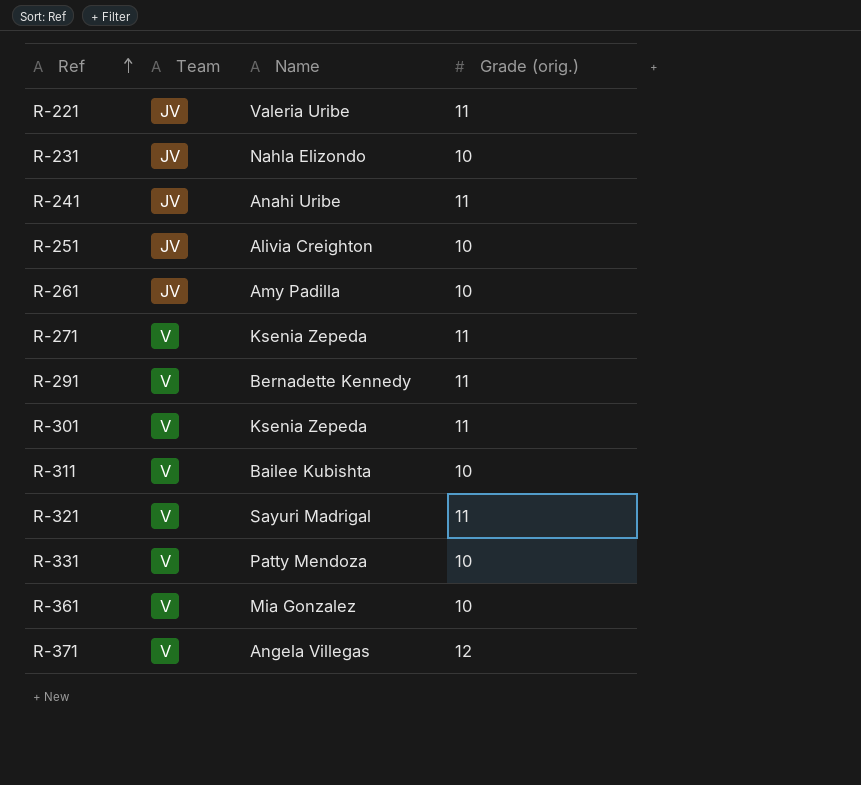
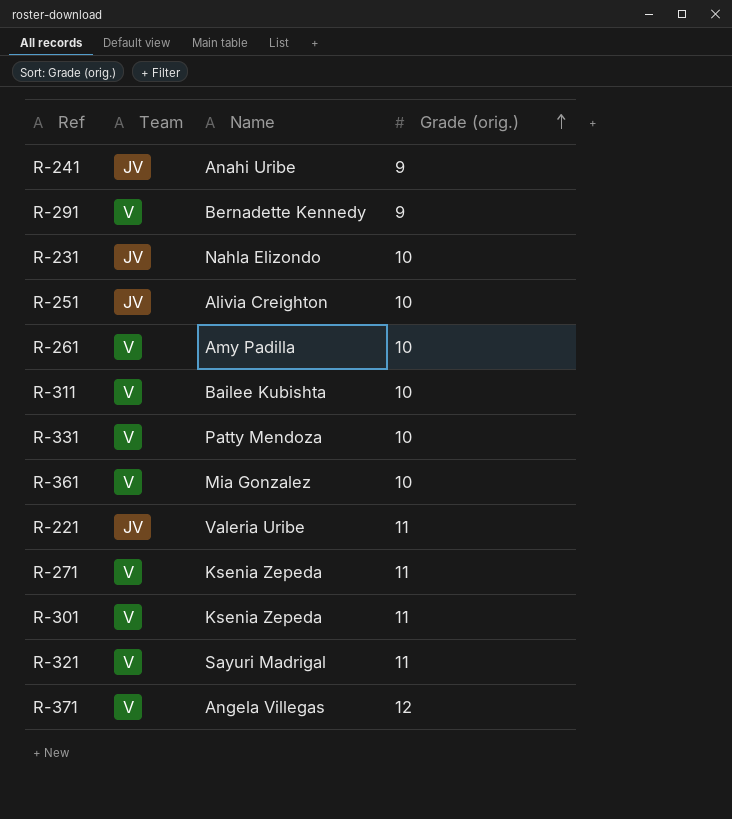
row order: Ref ascending -> Grade (orig.) ascending
R-241 | Grade (orig.): 11 -> 9
R-291 | Grade (orig.): 11 -> 9
R-261 | Team: JV -> V

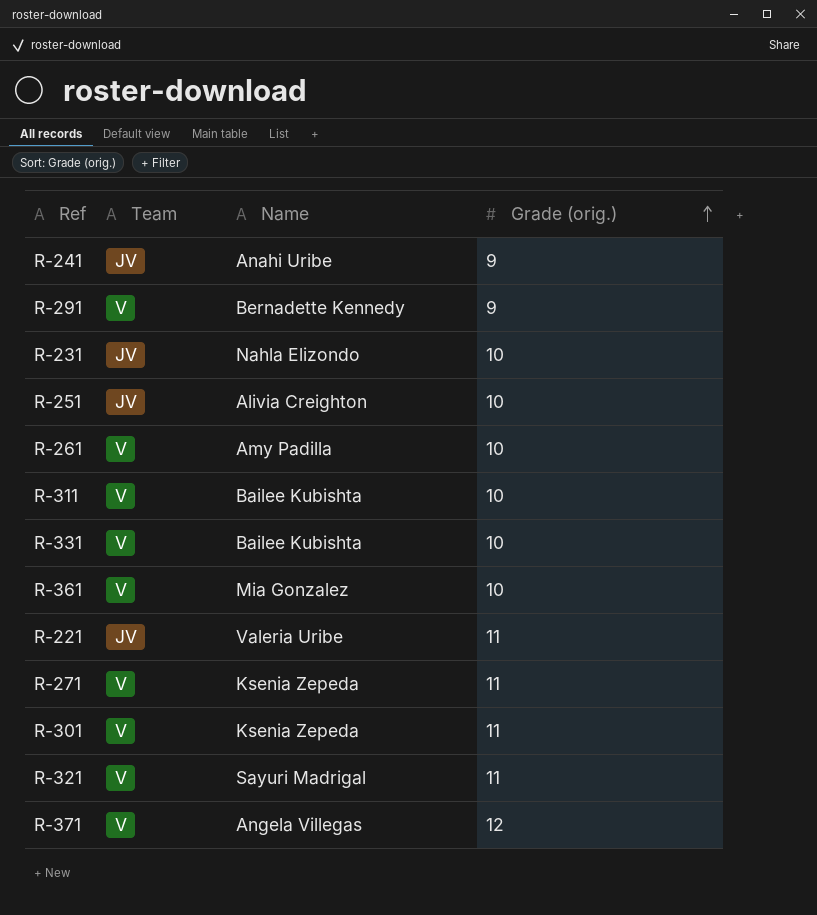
R-331 | Name: Patty Mendoza -> Bailee Kubishta

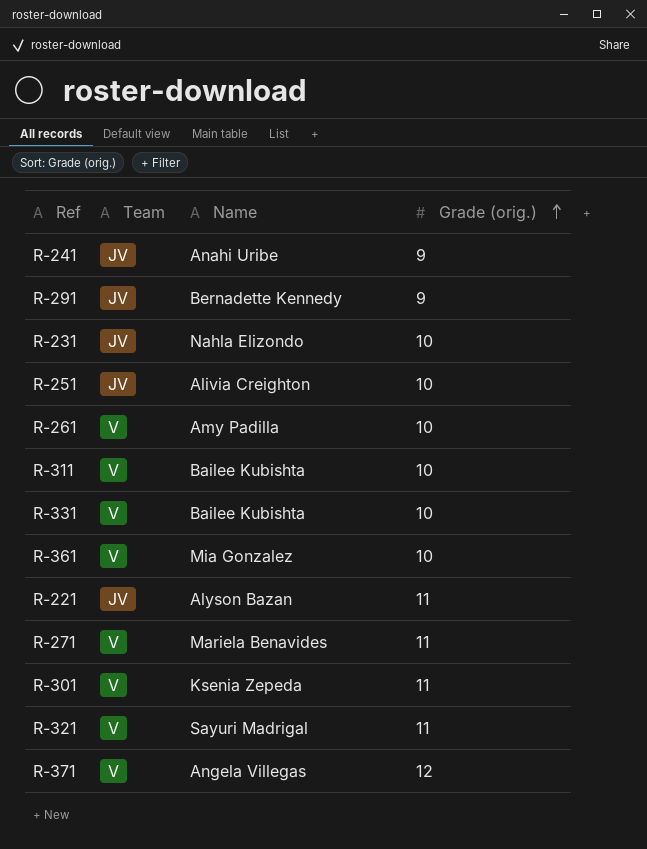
R-291 | Team: V -> JV
R-221 | Name: Valeria Uribe -> Alyson Bazan
R-271 | Name: Ksenia Zepeda -> Mariela Benavides

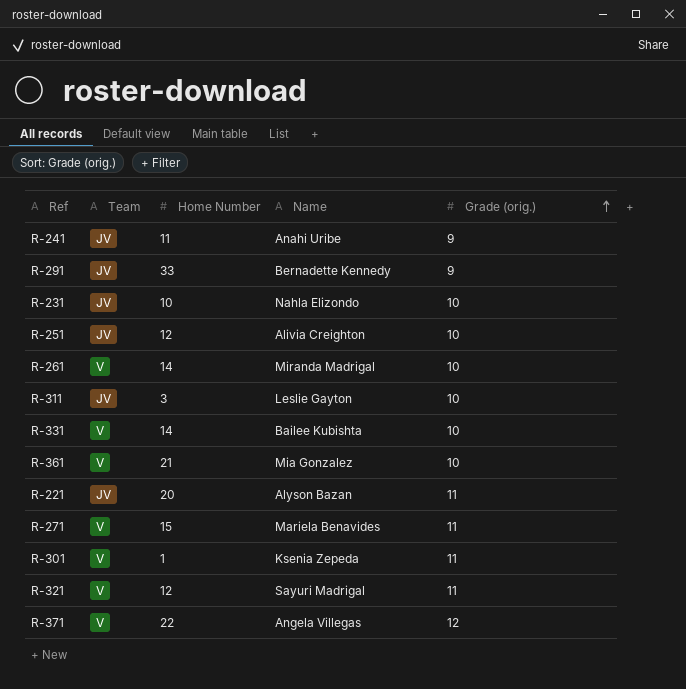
column Home Number | position: none -> 3
R-261 | Name: Amy Padilla -> Miranda Madrigal
R-311 | Team: V -> JV
R-311 | Name: Bailee Kubishta -> Leslie Gayton

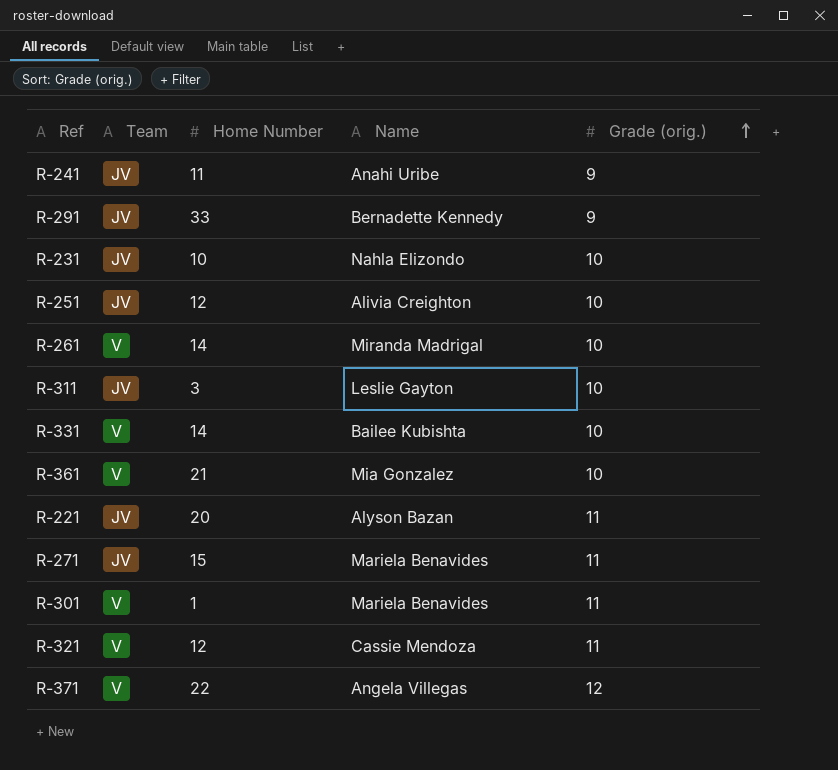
R-271 | Team: V -> JV
R-301 | Name: Ksenia Zepeda -> Mariela Benavides
R-321 | Name: Sayuri Madrigal -> Cassie Mendoza

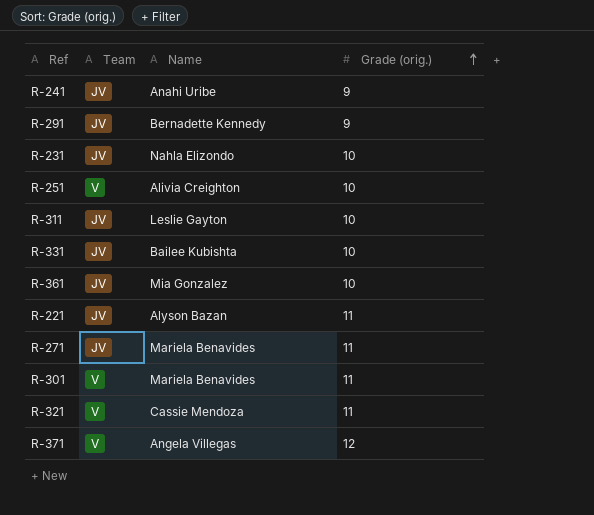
column Home Number | position: 3 -> none
row R-261: V | 14 | Miranda Madrigal | 10 -> none
R-251 | Team: JV -> V
R-331 | Team: V -> JV
R-361 | Team: V -> JV

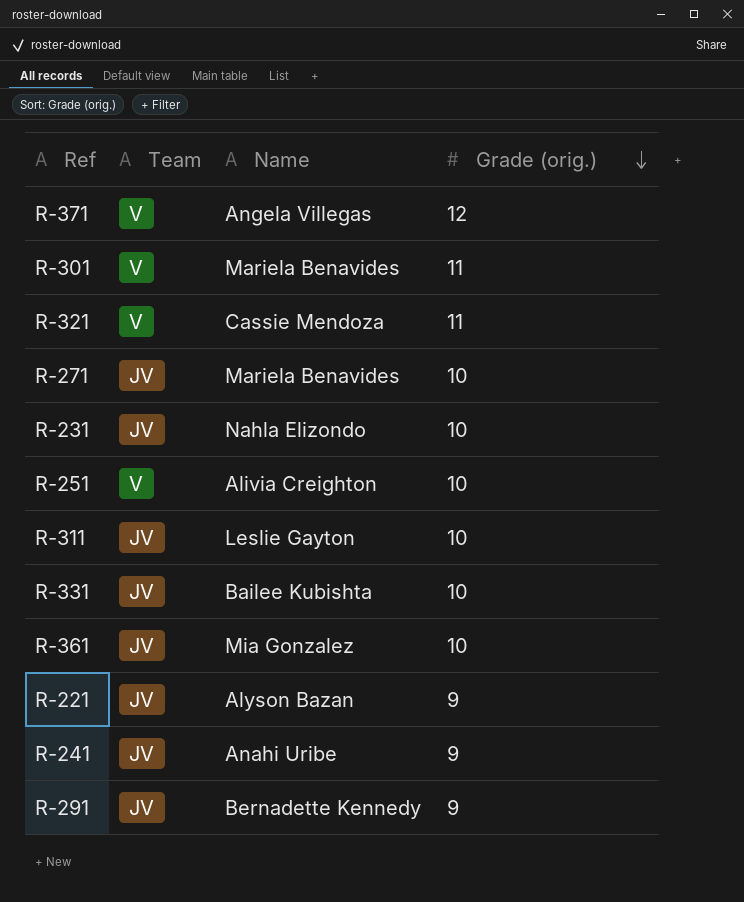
row order: Grade (orig.) ascending -> Grade (orig.) descending
R-271 | Grade (orig.): 11 -> 10
R-221 | Grade (orig.): 11 -> 9

